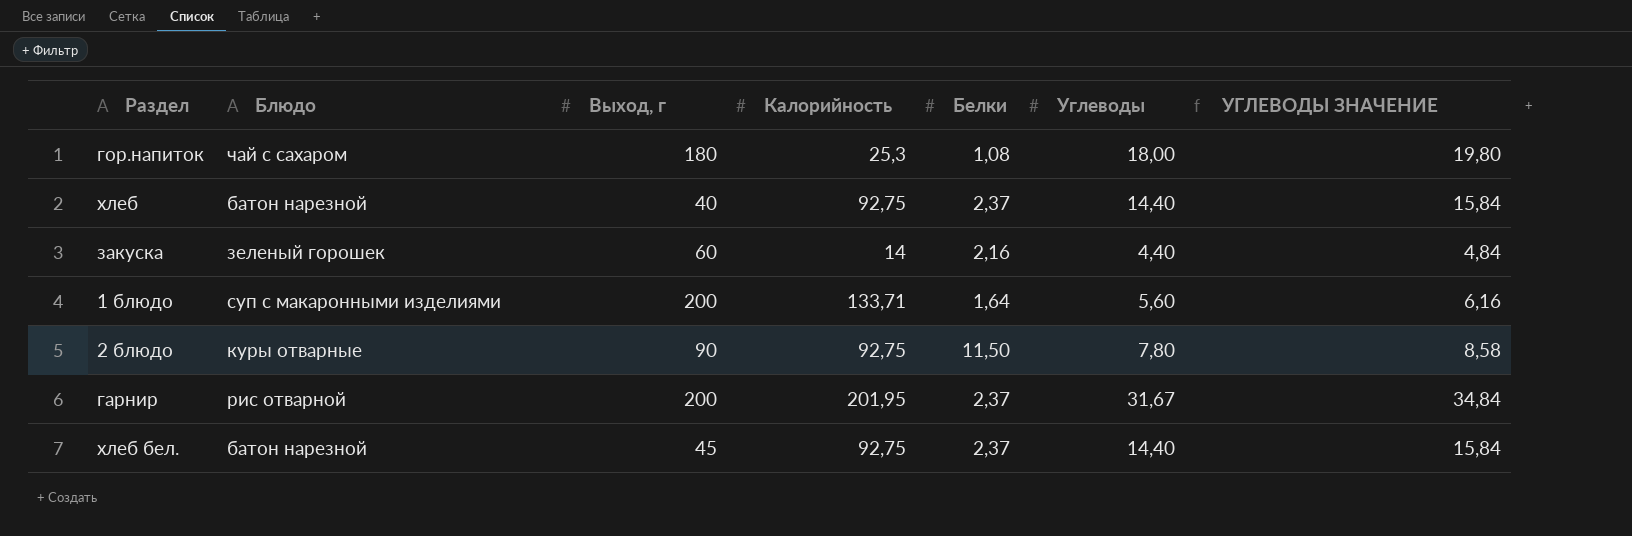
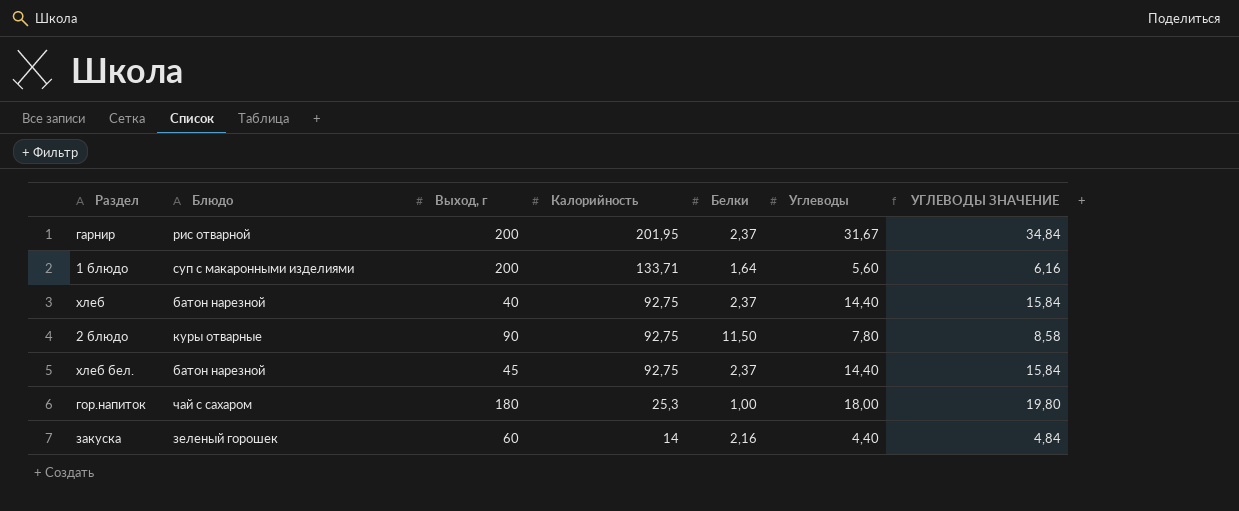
row order: none -> Калорийность descending
гор.напиток | Белки: 1,08 -> 1,00

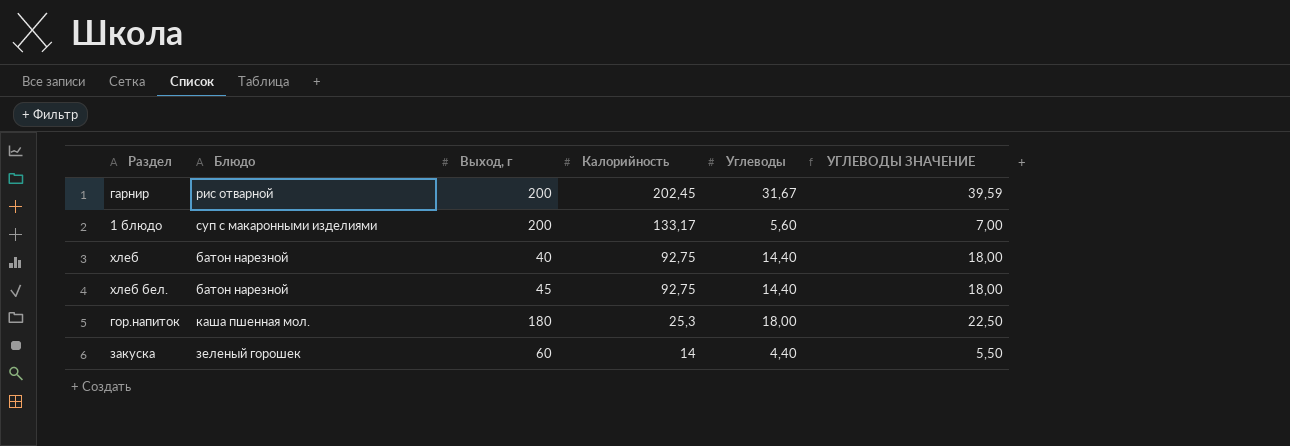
column Белки | position: 5 -> none
column УГЛЕВОДЫ ЗНАЧЕНИЕ | formula: [Углеводы] * 1,1 -> [Углеводы] * 1,25
row 2 блюдо: куры отварные | 90 | 92,75 | 11,50 | 7,80 | 8,58 -> none
гарнир | Калорийность: 201,95 -> 202,45
1 блюдо | Калорийность: 133,71 -> 133,17
гор.напиток | Блюдо: чай с сахаром -> каша пшенная мол.

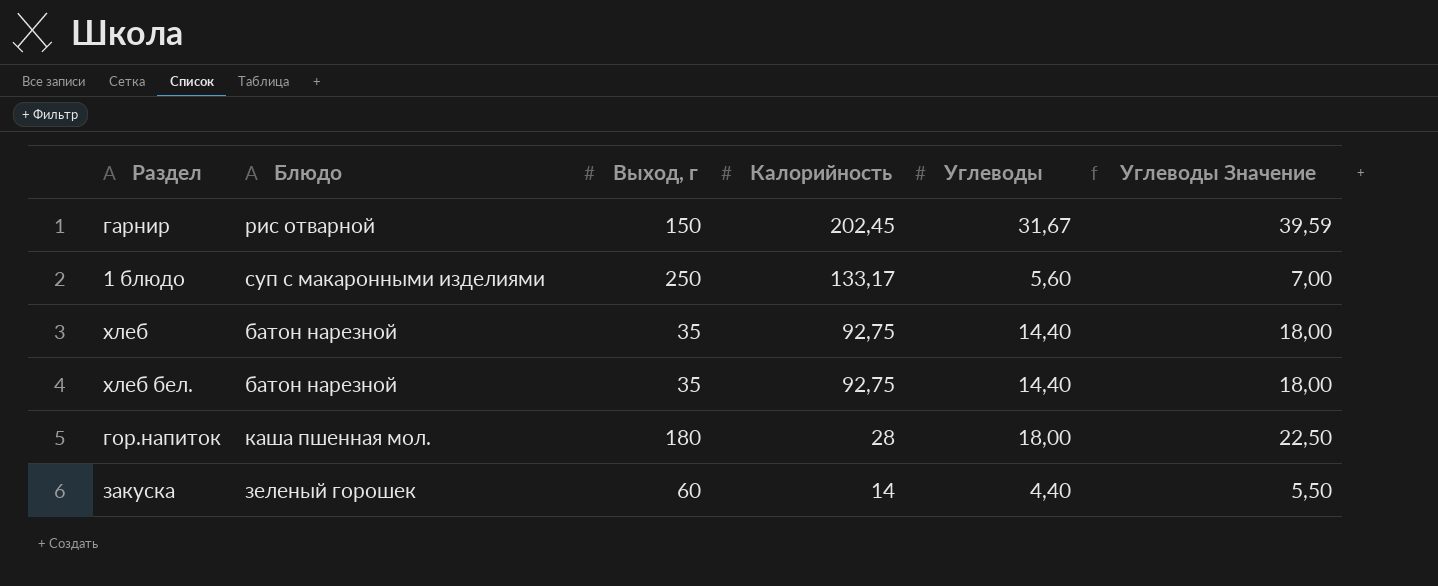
column name: УГЛЕВОДЫ ЗНАЧЕНИЕ -> Углеводы Значение
гарнир | Выход, г: 200 -> 150
1 блюдо | Выход, г: 200 -> 250
хлеб | Выход, г: 40 -> 35
хлеб бел. | Выход, г: 45 -> 35
гор.напиток | Калорийность: 25,3 -> 28

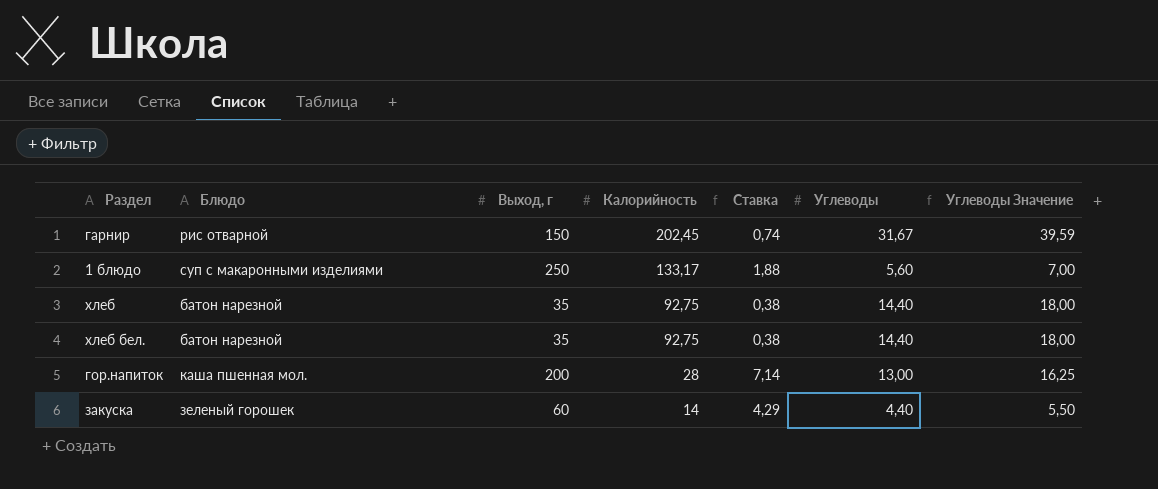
column Ставка | formula: none -> [Выход, г] / [Калорийность]
гор.напиток | Выход, г: 180 -> 200
гор.напиток | Углеводы: 18,00 -> 13,00
гор.напиток | Углеводы Значение: 22,50 -> 16,25

